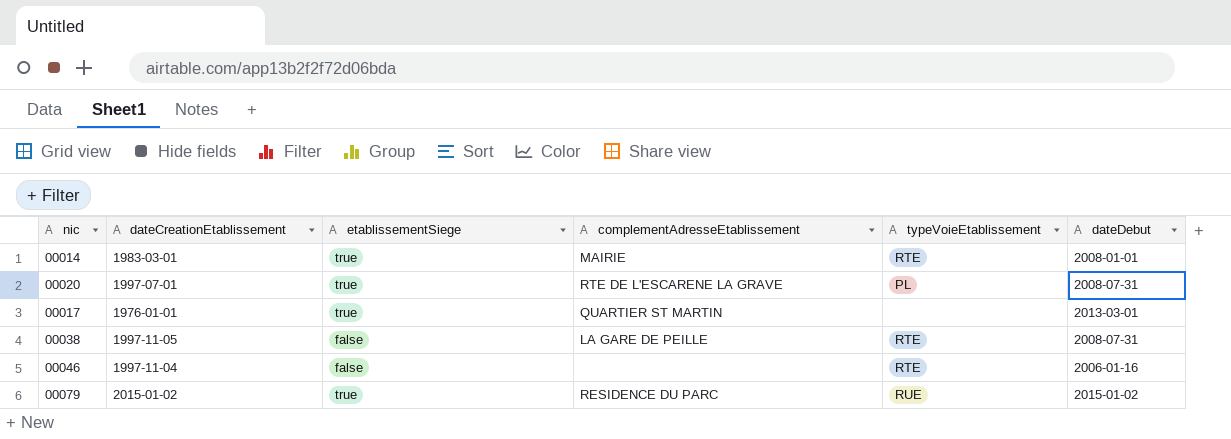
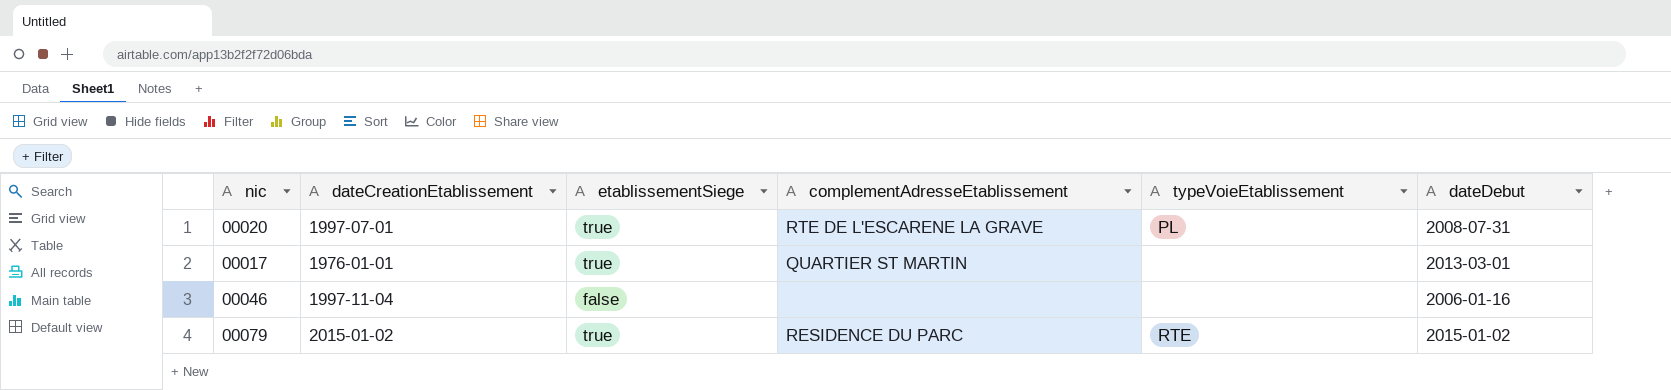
row 00014: 1983-03-01 | true | MAIRIE | RTE | 2008-01-01 -> none
row 00038: 1997-11-05 | false | LA GARE DE PEILLE | RTE | 2008-07-31 -> none
00046 | typeVoieEtablissement: RTE -> none
00079 | typeVoieEtablissement: RUE -> RTE

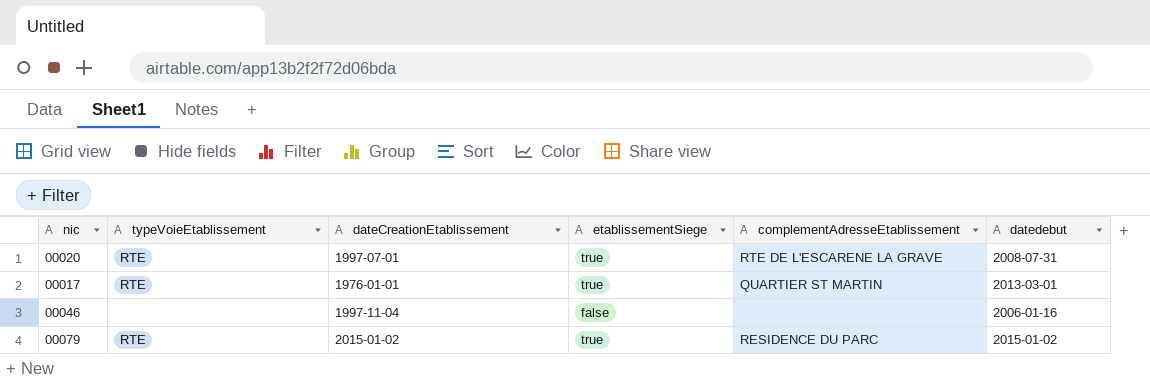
column typeVoieEtablissement | position: 5 -> 2
column name: dateDebut -> datedebut
00020 | typeVoieEtablissement: PL -> RTE
00017 | typeVoieEtablissement: none -> RTE

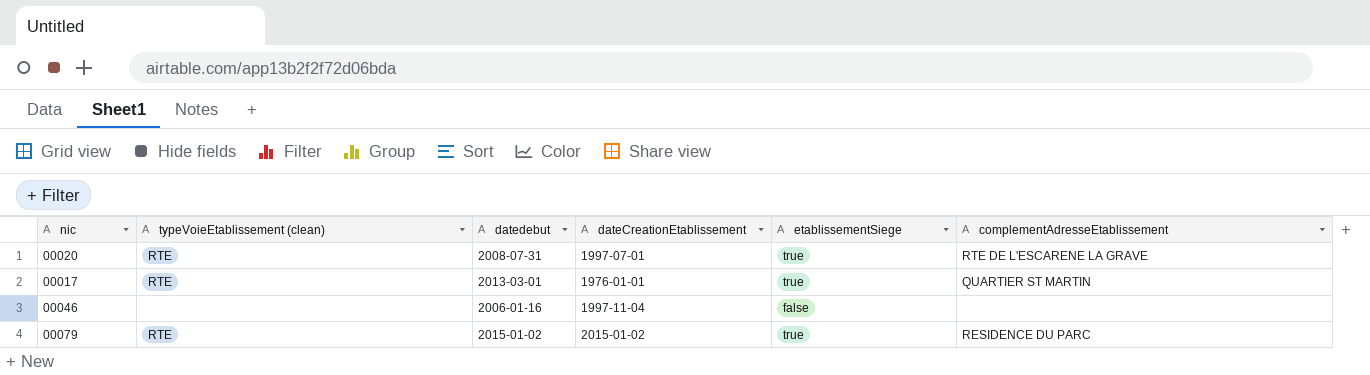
column name: typeVoieEtablissement -> typeVoieEtablissement (clean)
column datedebut | position: 6 -> 3

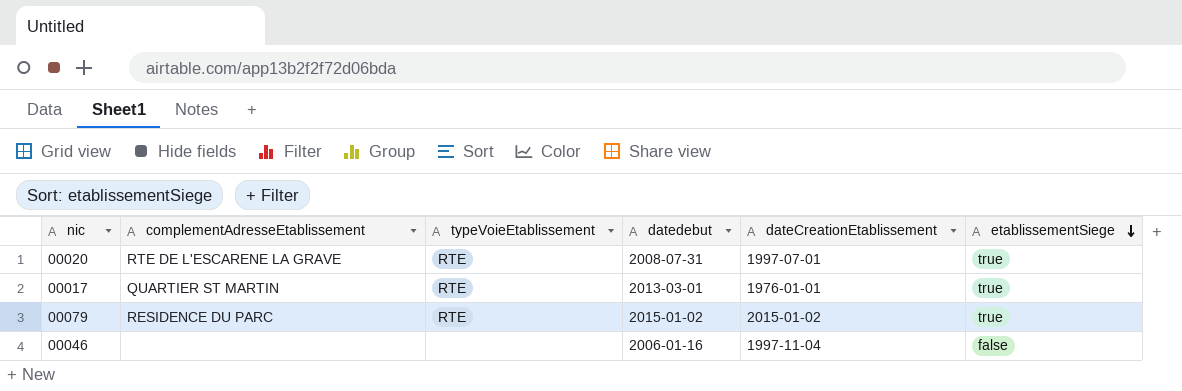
row order: none -> etablissementSiege descending
column complementAdresseEtablissement | position: 6 -> 2
column name: typeVoieEtablissement (clean) -> typeVoieEtablissement

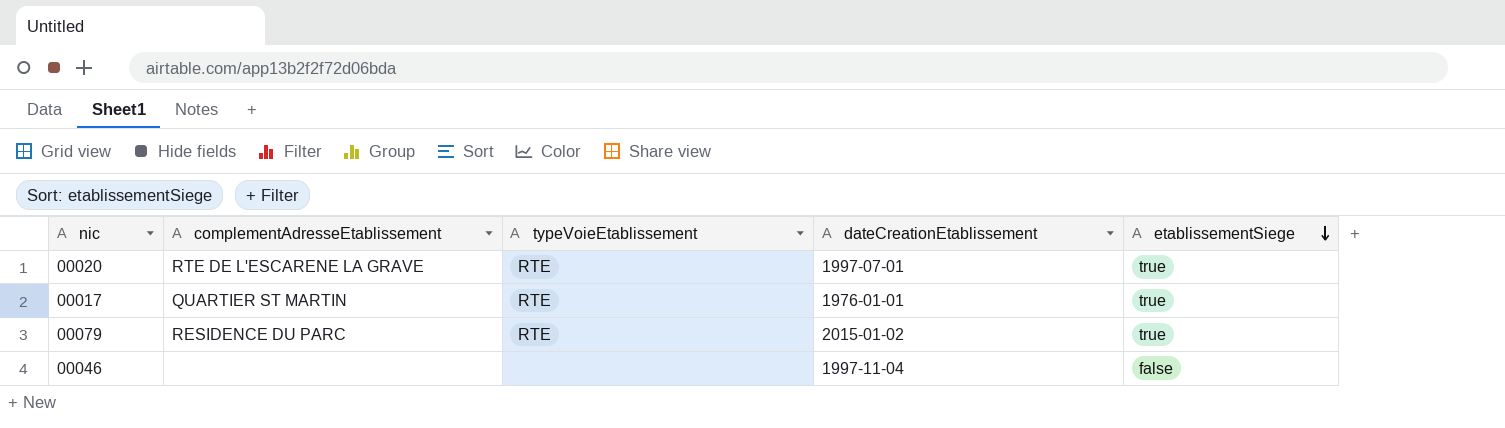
column datedebut | position: 4 -> none

